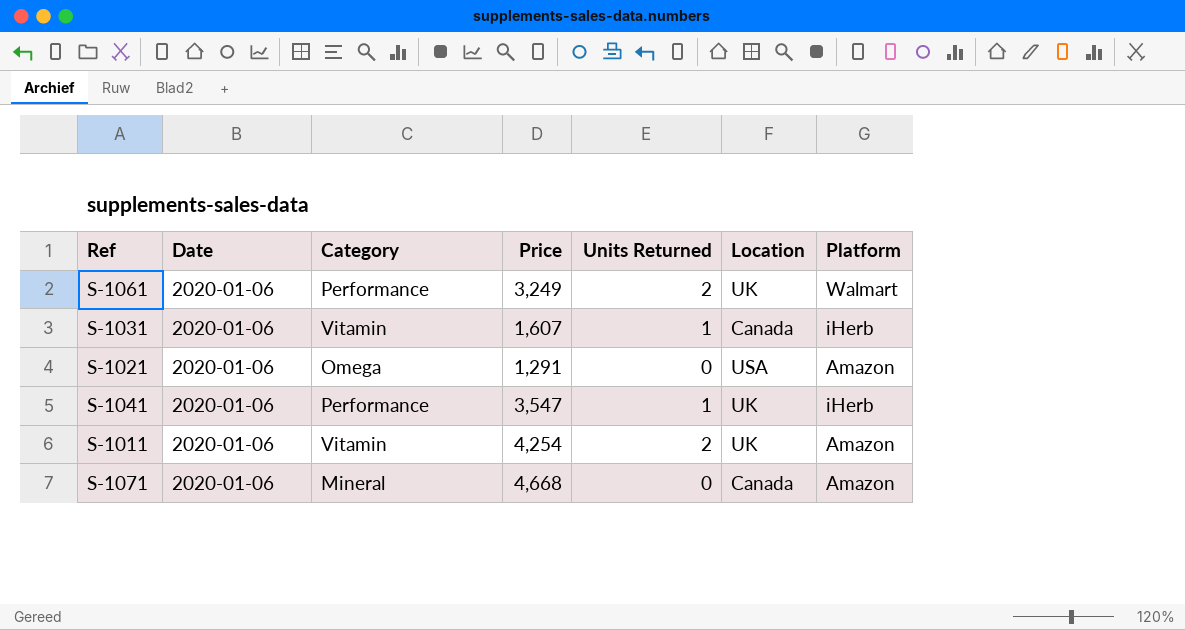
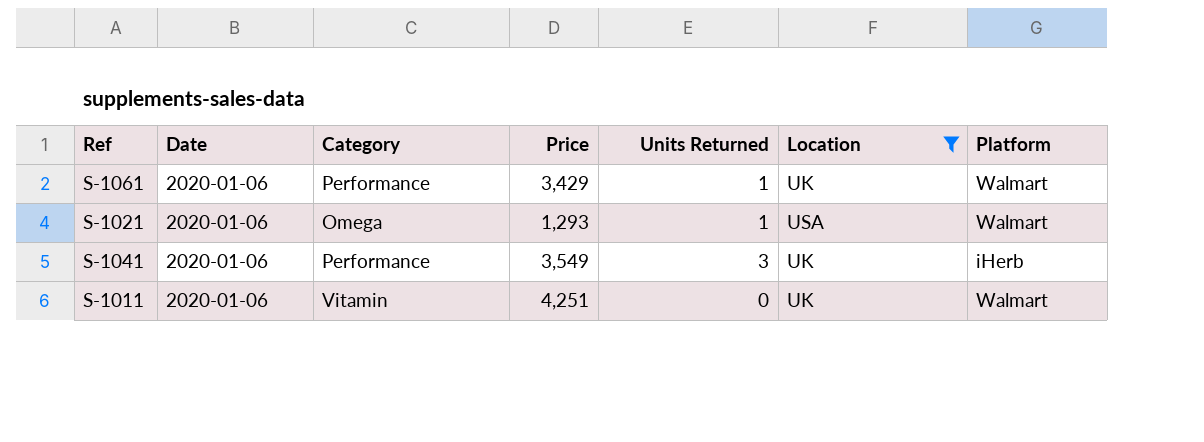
filter: none -> Location != Canada
S-1061 | Price: 3,249 -> 3,429
S-1061 | Units Returned: 2 -> 1
S-1021 | Price: 1,291 -> 1,293
S-1021 | Units Returned: 0 -> 1
S-1021 | Platform: Amazon -> Walmart
S-1041 | Price: 3,547 -> 3,549
S-1041 | Units Returned: 1 -> 3
S-1011 | Price: 4,254 -> 4,251
S-1011 | Units Returned: 2 -> 0
S-1011 | Platform: Amazon -> Walmart

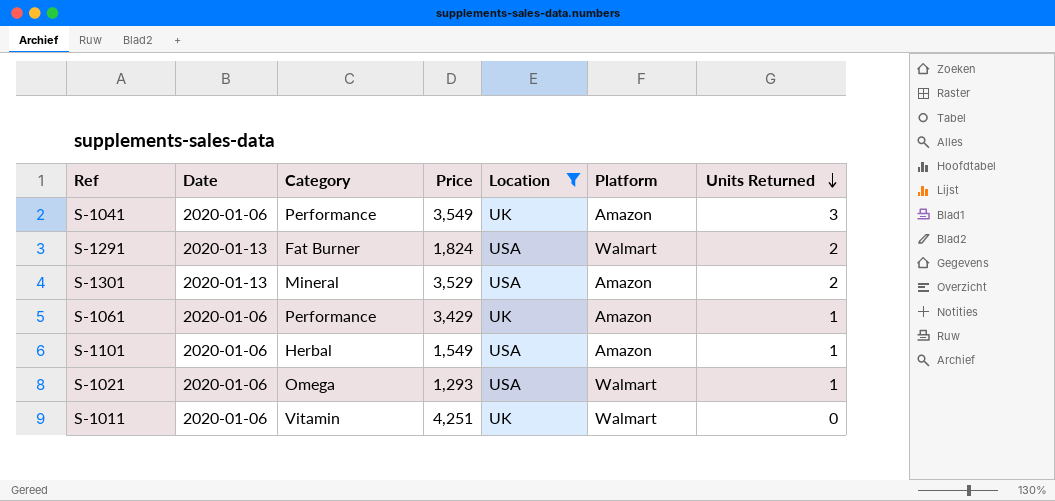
row order: none -> Units Returned descending
column Units Returned | position: 5 -> 7
S-1041 | Platform: iHerb -> Amazon
row S-1291: none -> 2020-01-13 | Fat Burner | 1,824 | USA | Walmart | 2
row S-1301: none -> 2020-01-13 | Mineral | 3,529 | USA | Amazon | 2
S-1061 | Platform: Walmart -> Amazon
row S-1101: none -> 2020-01-06 | Herbal | 1,549 | USA | Amazon | 1

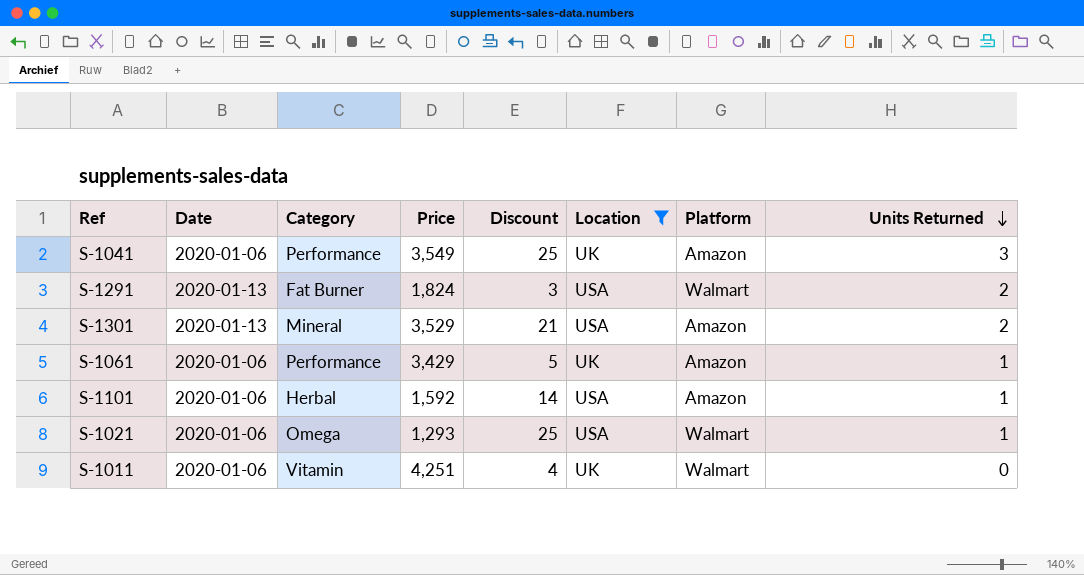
column Discount | position: none -> 5
S-1101 | Price: 1,549 -> 1,592

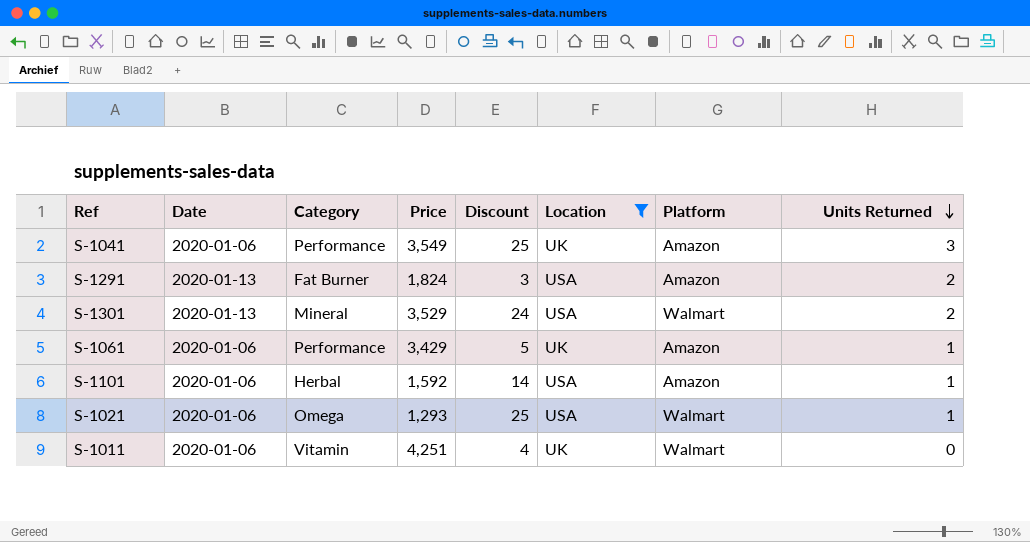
S-1291 | Platform: Walmart -> Amazon
S-1301 | Discount: 21 -> 24
S-1301 | Platform: Amazon -> Walmart

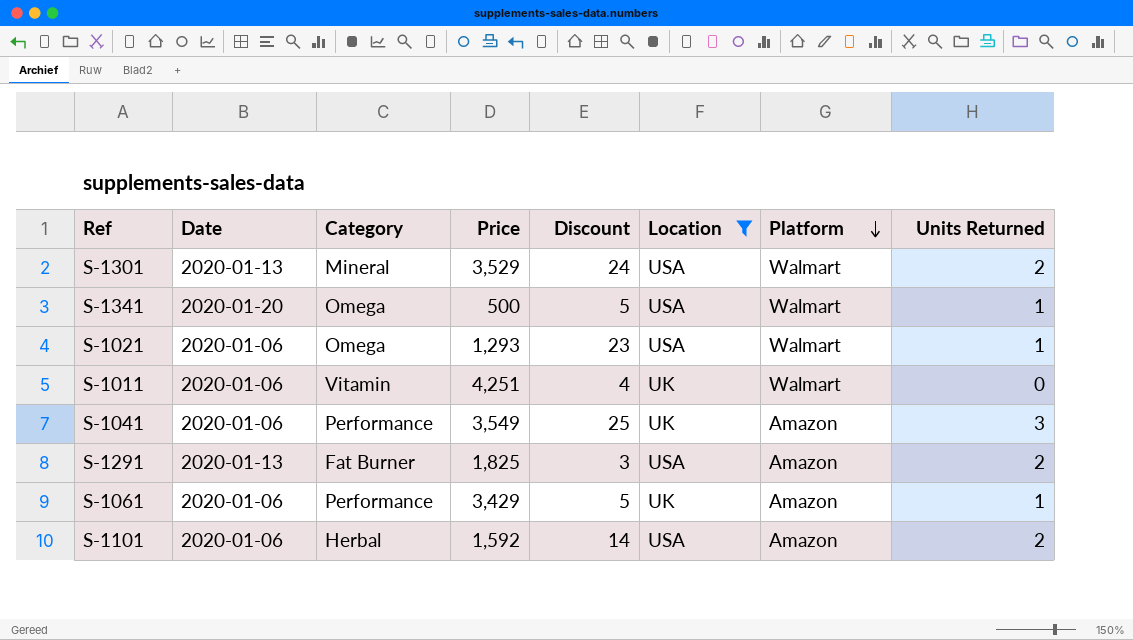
row order: Units Returned descending -> Platform descending
row S-1341: none -> 2020-01-20 | Omega | 500 | 5 | USA | Walmart | 1
S-1021 | Discount: 25 -> 23
S-1291 | Price: 1,824 -> 1,825
S-1101 | Units Returned: 1 -> 2

